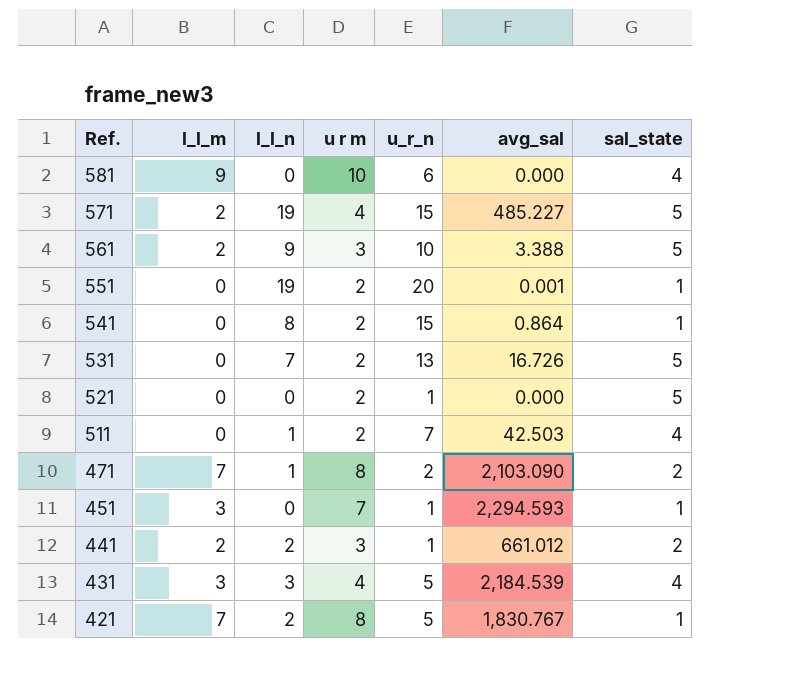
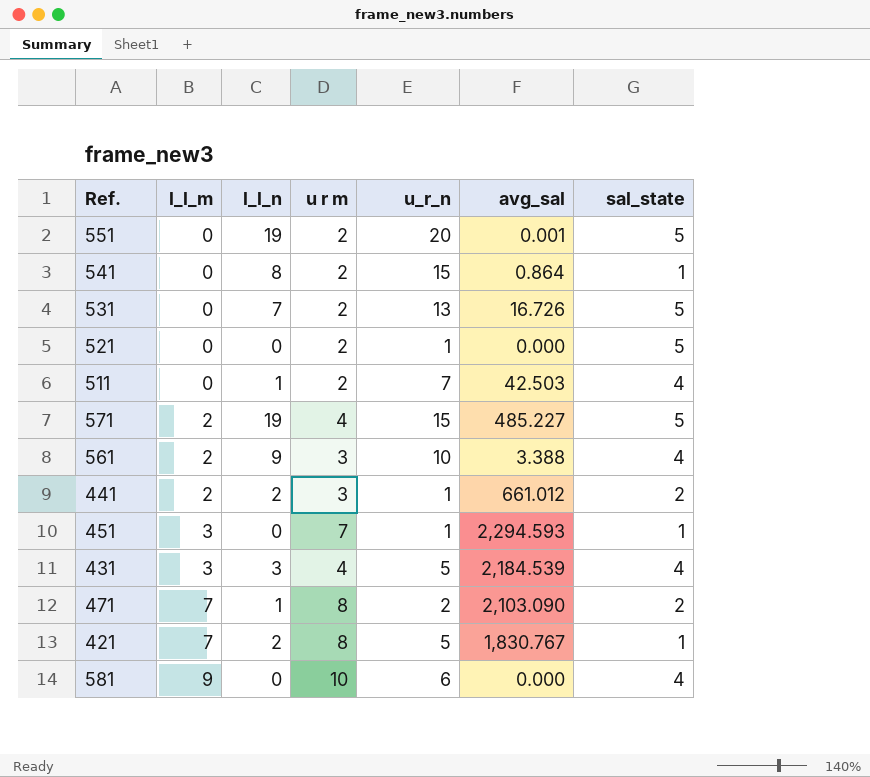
row order: Ref. descending -> l_l_m ascending
551 | sal_state: 1 -> 5
561 | sal_state: 5 -> 4

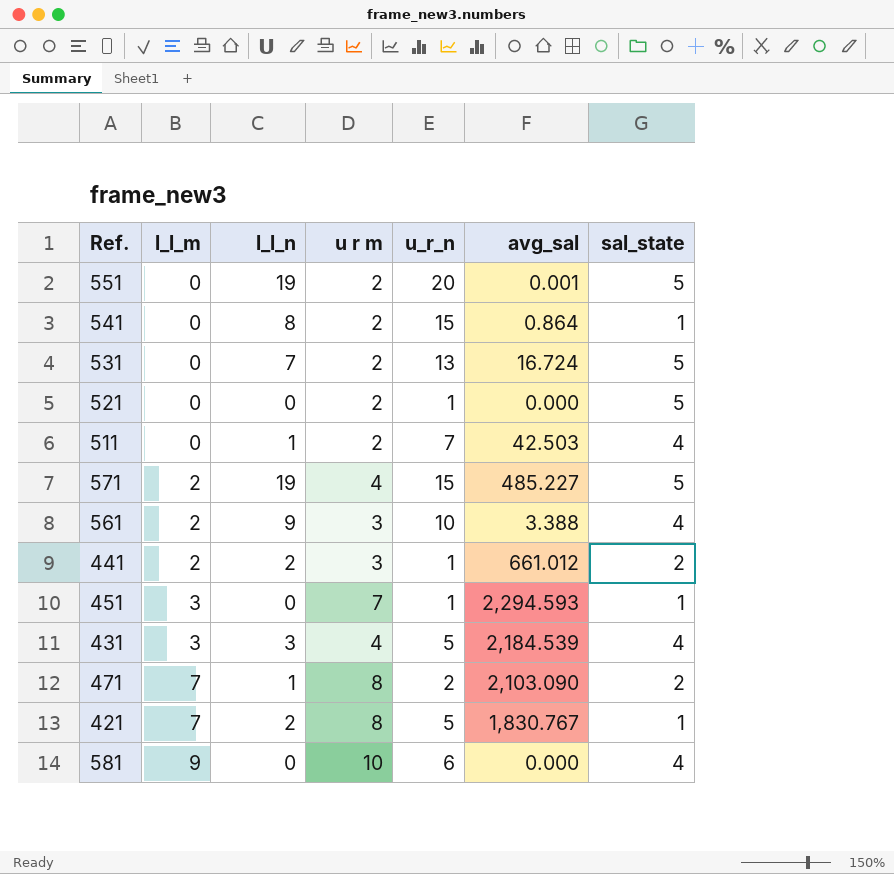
531 | avg_sal: 16.726 -> 16.724

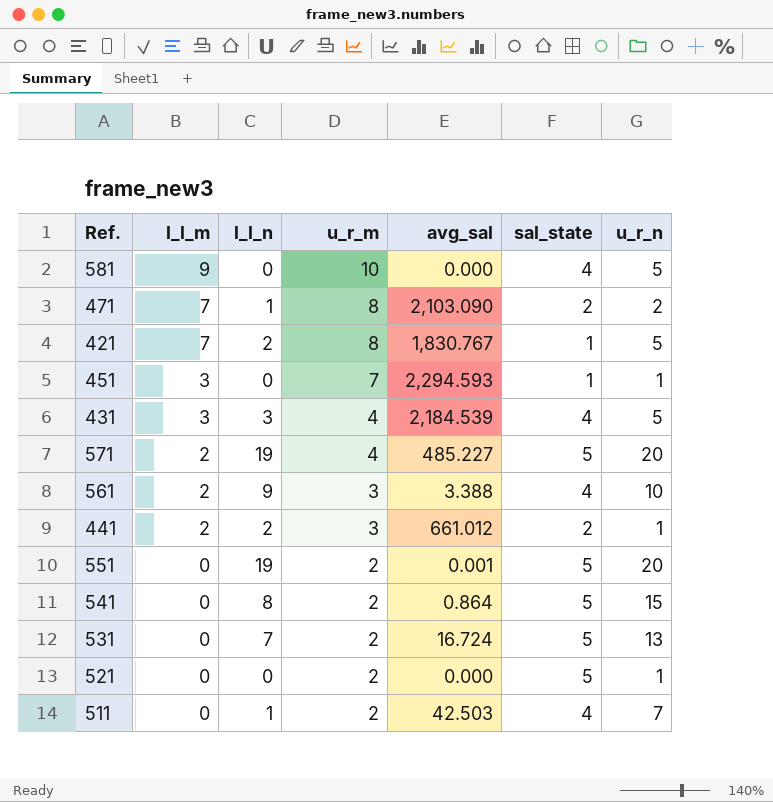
row order: l_l_m ascending -> l_l_m descending
column name: u r m -> u_r_m
column u_r_n | position: 5 -> 7
581 | u_r_n: 6 -> 5
571 | u_r_n: 15 -> 20
541 | sal_state: 1 -> 5

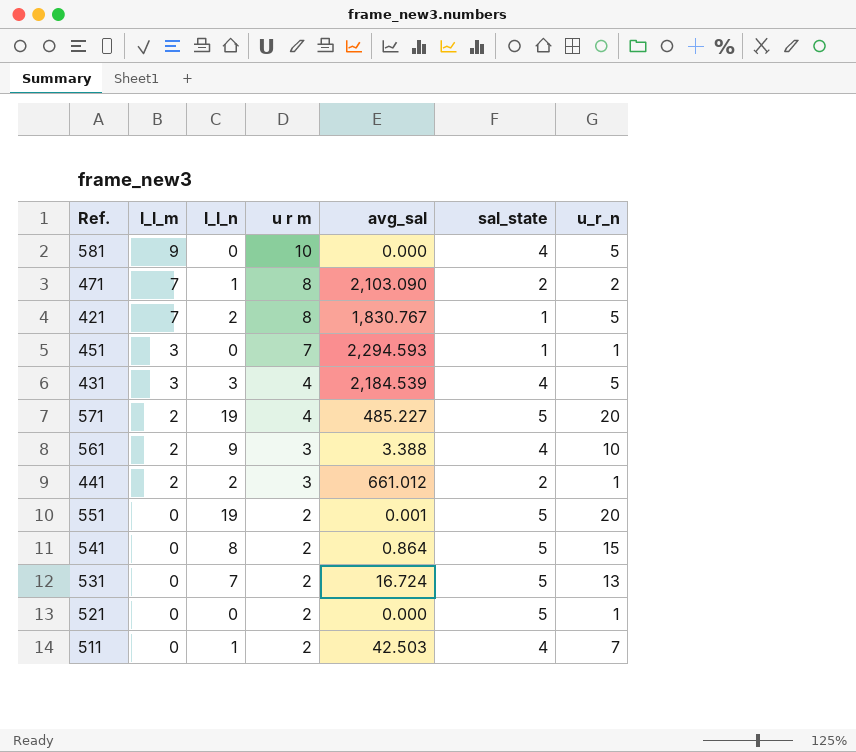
column name: u_r_m -> u r m

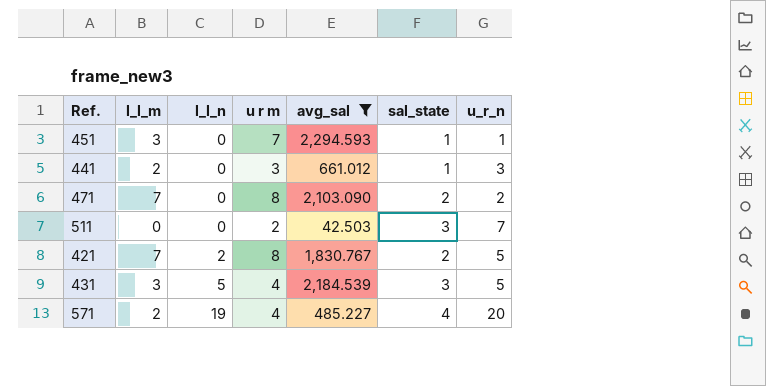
filter: none -> avg_sal >= 42.503
row order: l_l_m descending -> l_l_n ascending
441 | l_l_n: 2 -> 0
441 | sal_state: 2 -> 1
441 | u_r_n: 1 -> 3
471 | l_l_n: 1 -> 0
511 | l_l_n: 1 -> 0
511 | sal_state: 4 -> 3
421 | sal_state: 1 -> 2
431 | l_l_n: 3 -> 5
431 | sal_state: 4 -> 3
571 | sal_state: 5 -> 4

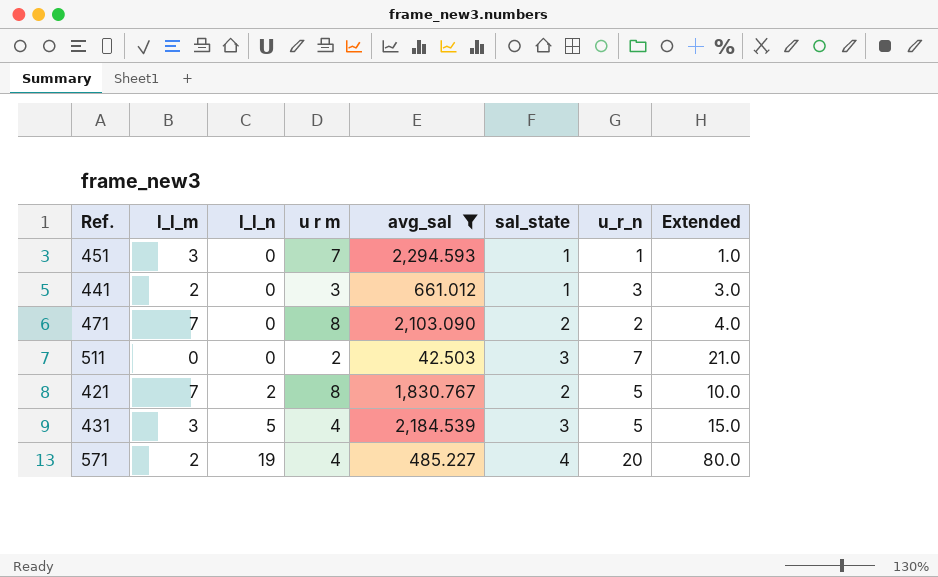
column Extended | formula: none -> [sal_state] * [u_r_n]

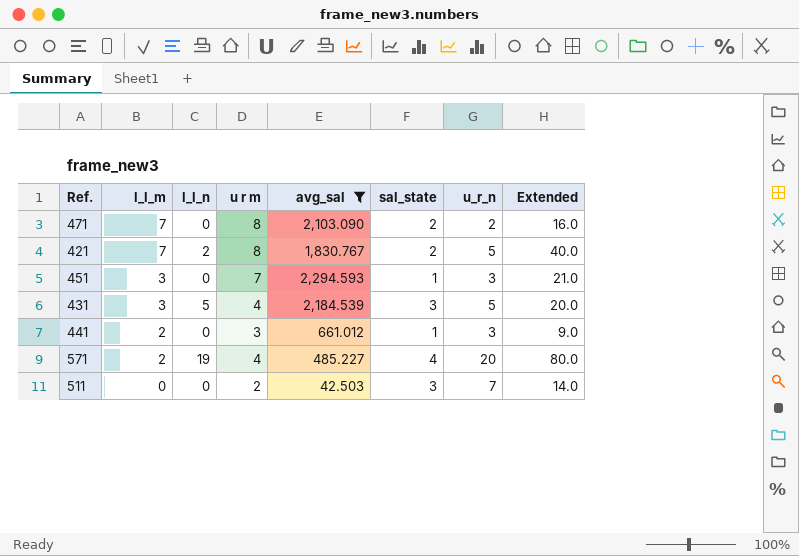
row order: l_l_n ascending -> l_l_m descending
column Extended | formula: [sal_state] * [u_r_n] -> [u r m] * [u_r_n]
451 | u_r_n: 1 -> 3

